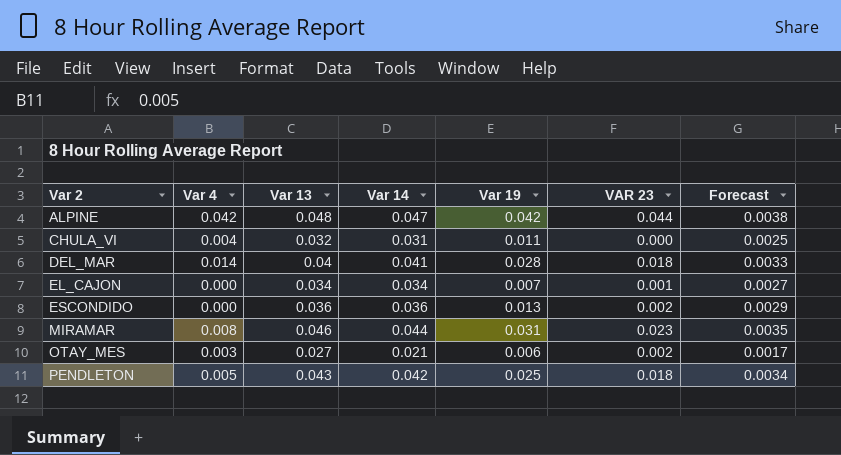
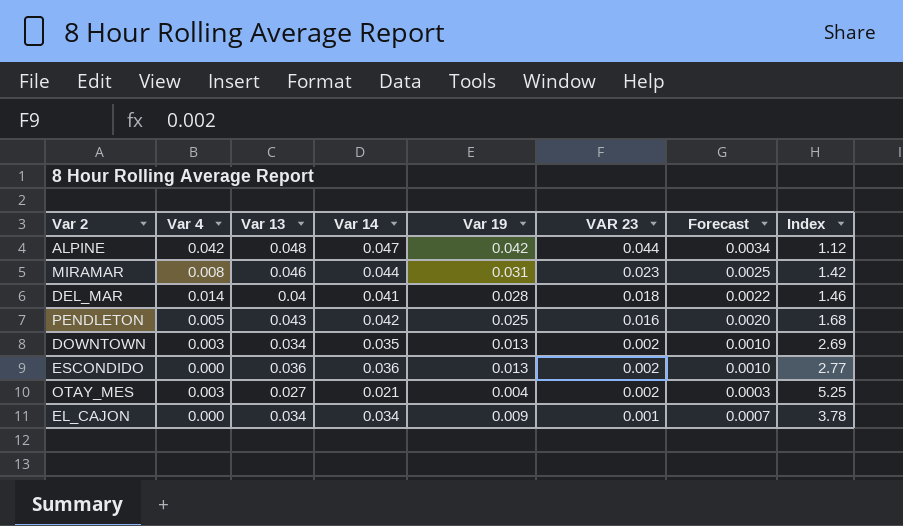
row order: Var 2 ascending -> VAR 23 descending
column Forecast | formula: [Var 14] * 0.08 -> [Var 19] * 0.08
column Index | formula: none -> [Var 14] / [Var 19]
row CHULA_VI: 0.004 | 0.032 | 0.031 | 0.011 | 0.000 | 0.0025 -> none
PENDLETON | VAR 23: 0.018 -> 0.016
row DOWNTOWN: none -> 0.003 | 0.034 | 0.035 | 0.013 | 0.002 | 0.0010 | 2.69
OTAY_MES | Var 19: 0.006 -> 0.004
EL_CAJON | Var 19: 0.007 -> 0.009

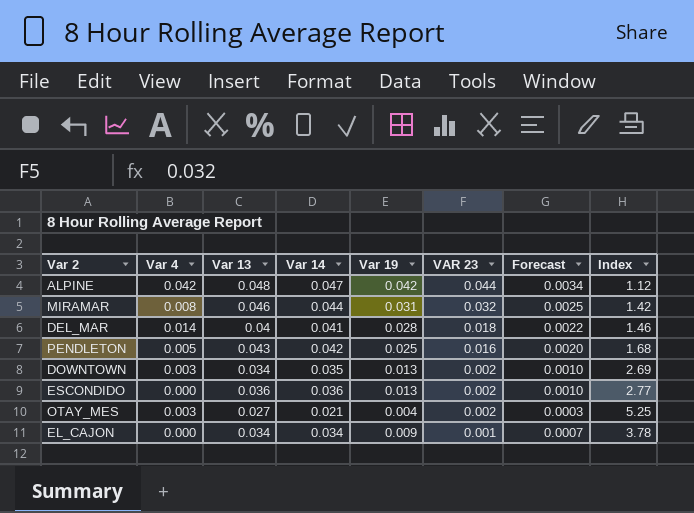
MIRAMAR | VAR 23: 0.023 -> 0.032

